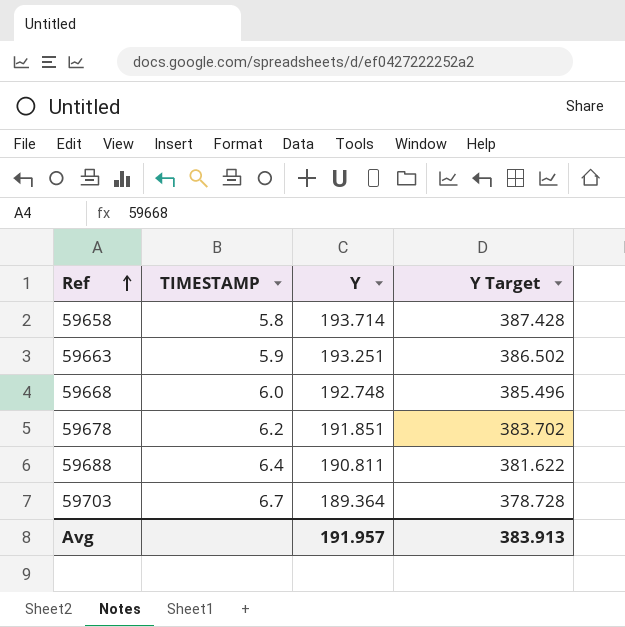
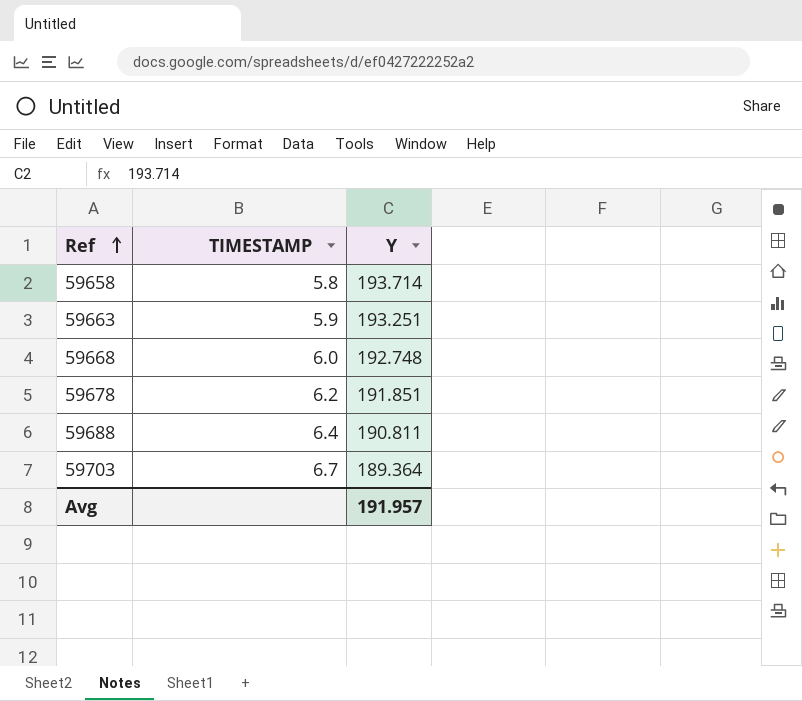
column Y Target | formula: [Y] * 2 -> none

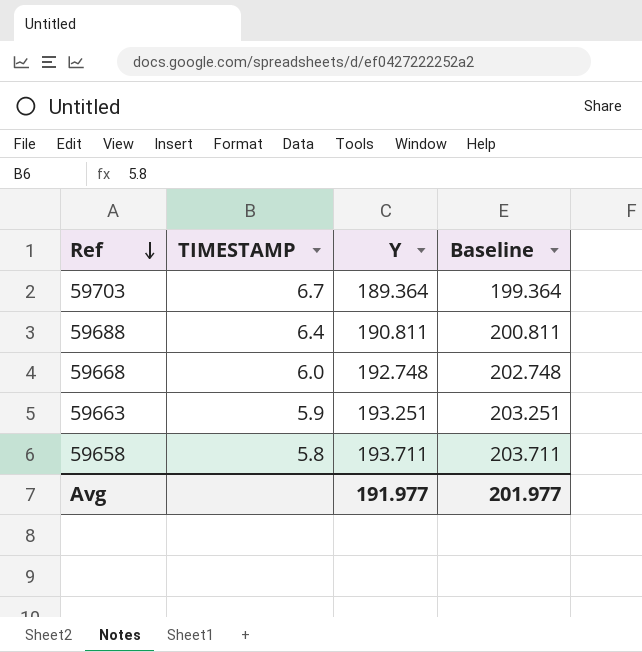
row order: Ref ascending -> Ref descending
column Baseline | formula: none -> [Y] + 10
row 59678: 6.2 | 191.851 -> none
59658 | Y: 193.714 -> 193.711
Avg | Y: 191.957 -> 191.977

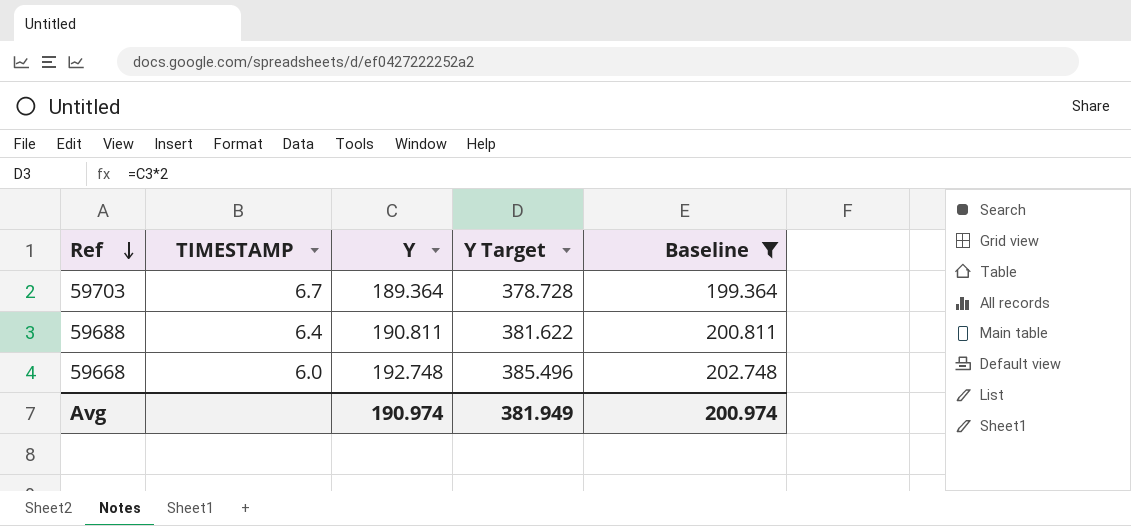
filter: none -> Baseline <= 202.748
column Y Target | formula: none -> [Y] * 2
Avg | Y: 191.977 -> 190.974
Avg | Baseline: 201.977 -> 200.974

